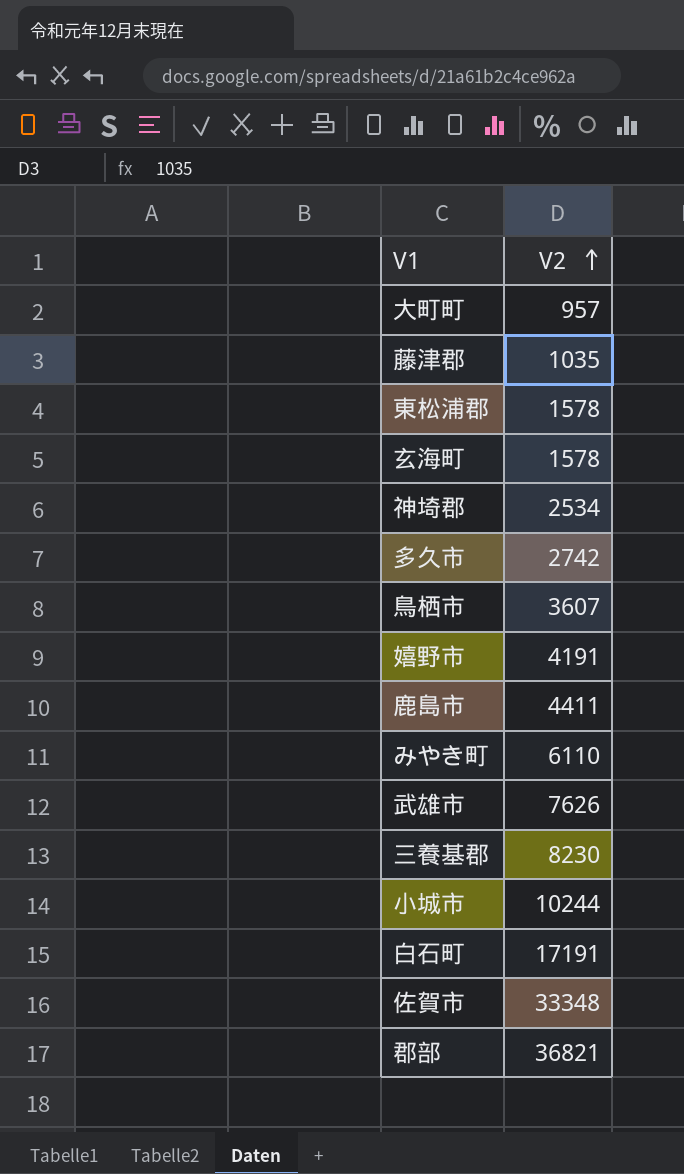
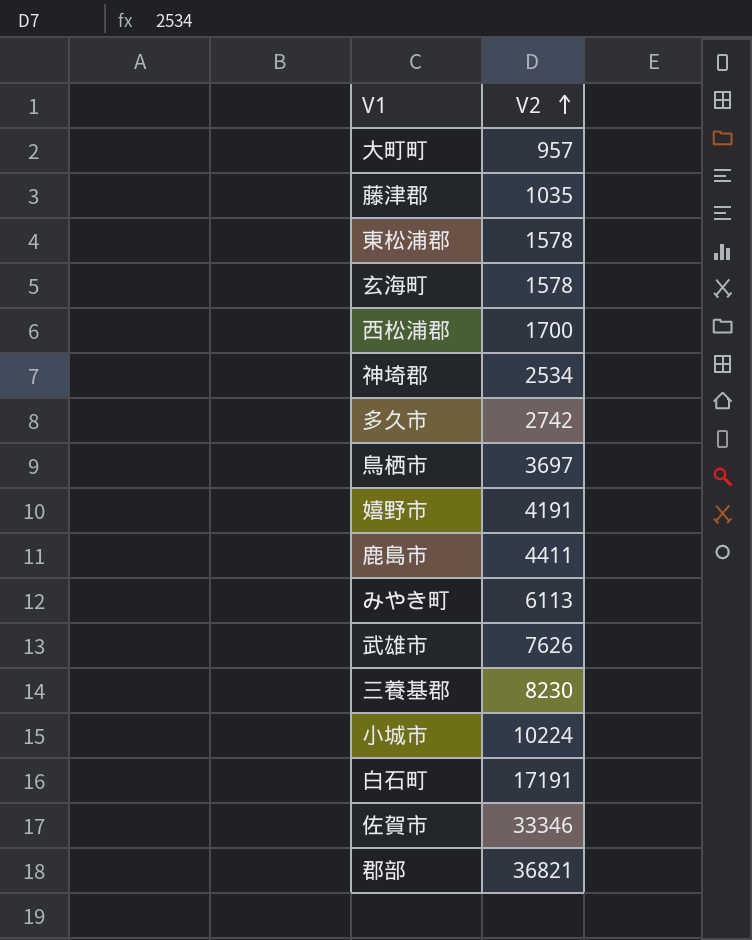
row 西松浦郡: none -> 1700
鳥栖市 | V2: 3607 -> 3697
みやき町 | V2: 6110 -> 6113
小城市 | V2: 10244 -> 10224
佐賀市 | V2: 33348 -> 33346

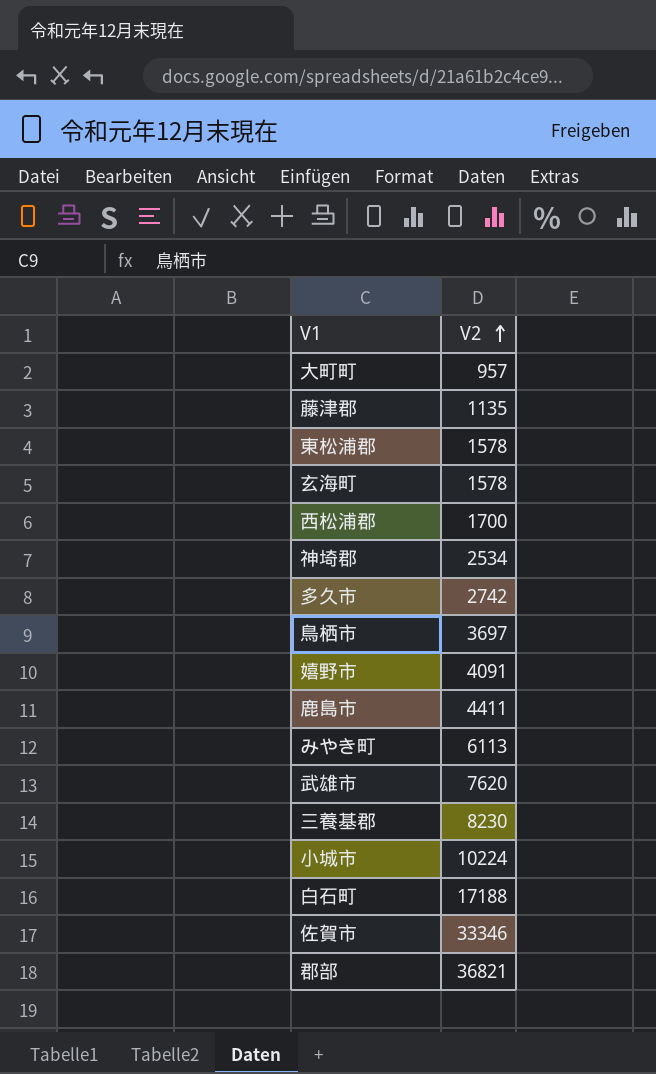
藤津郡 | V2: 1035 -> 1135
嬉野市 | V2: 4191 -> 4091
武雄市 | V2: 7626 -> 7620
白石町 | V2: 17191 -> 17188

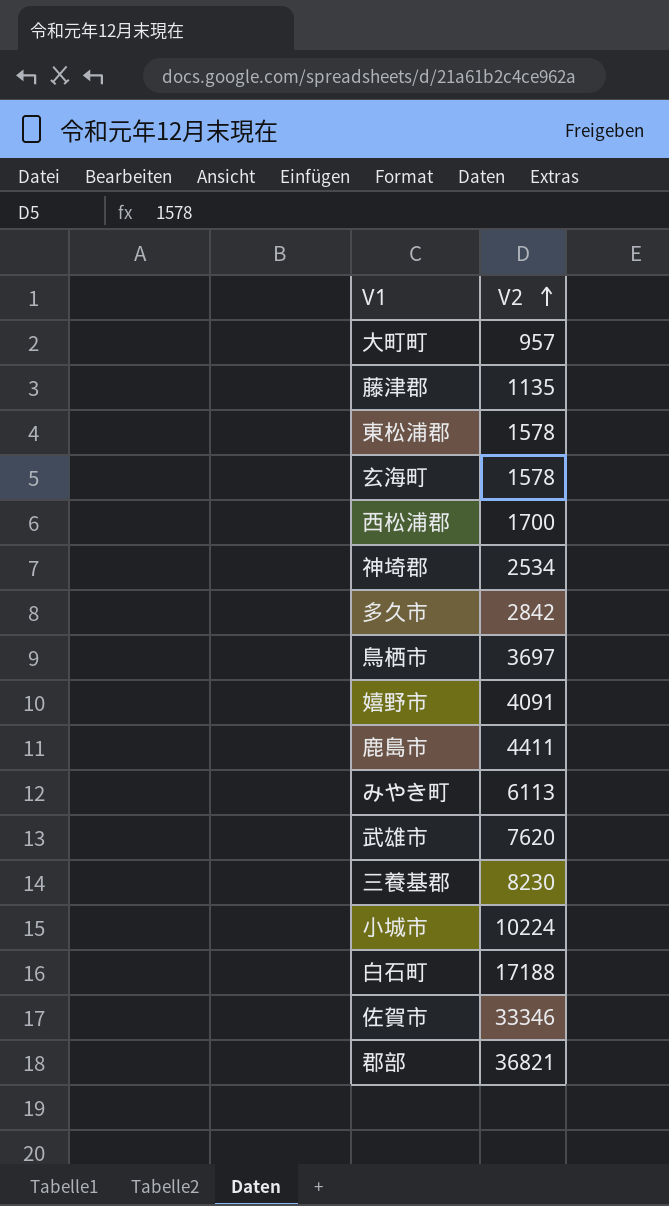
多久市 | V2: 2742 -> 2842

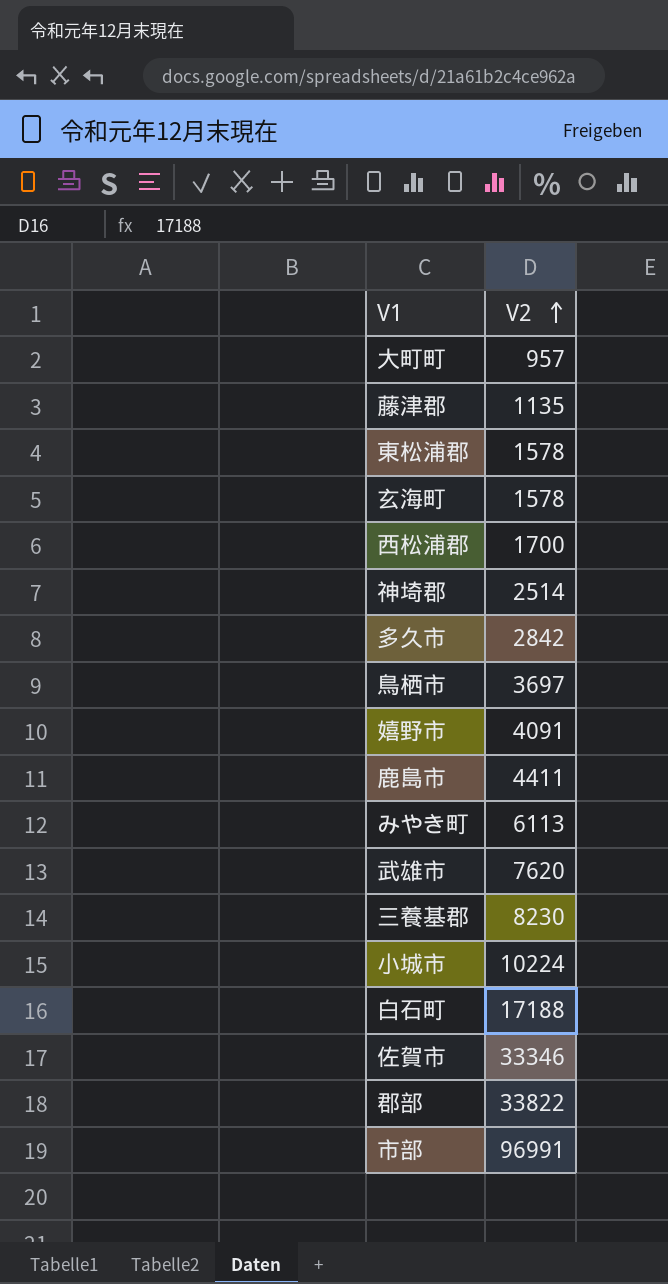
神埼郡 | V2: 2534 -> 2514
郡部 | V2: 36821 -> 33822
row 市部: none -> 96991

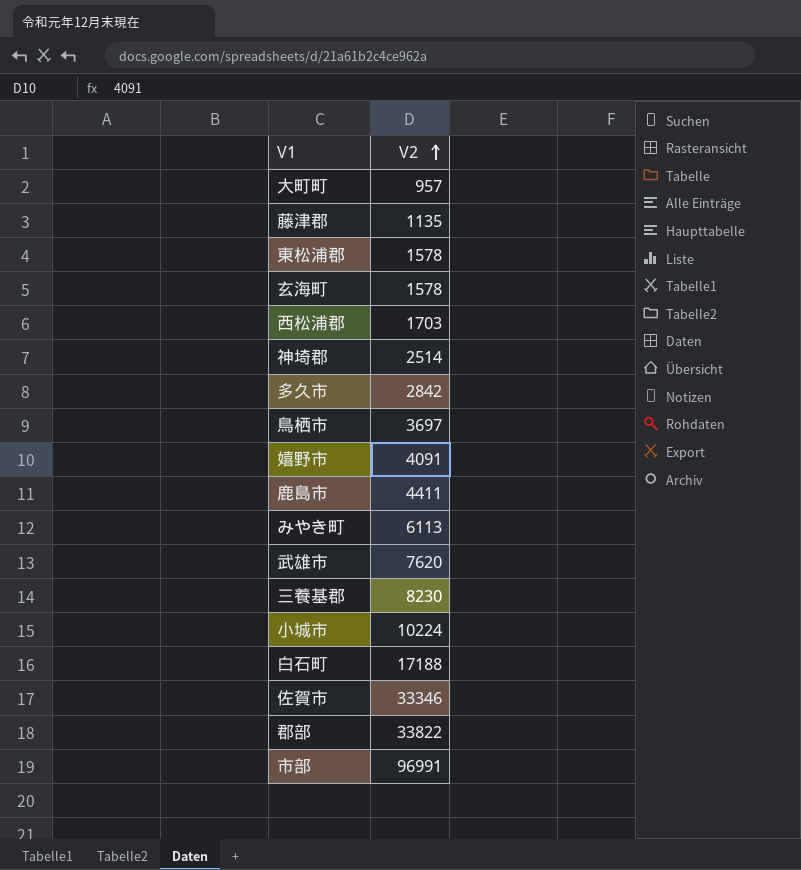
西松浦郡 | V2: 1700 -> 1703

